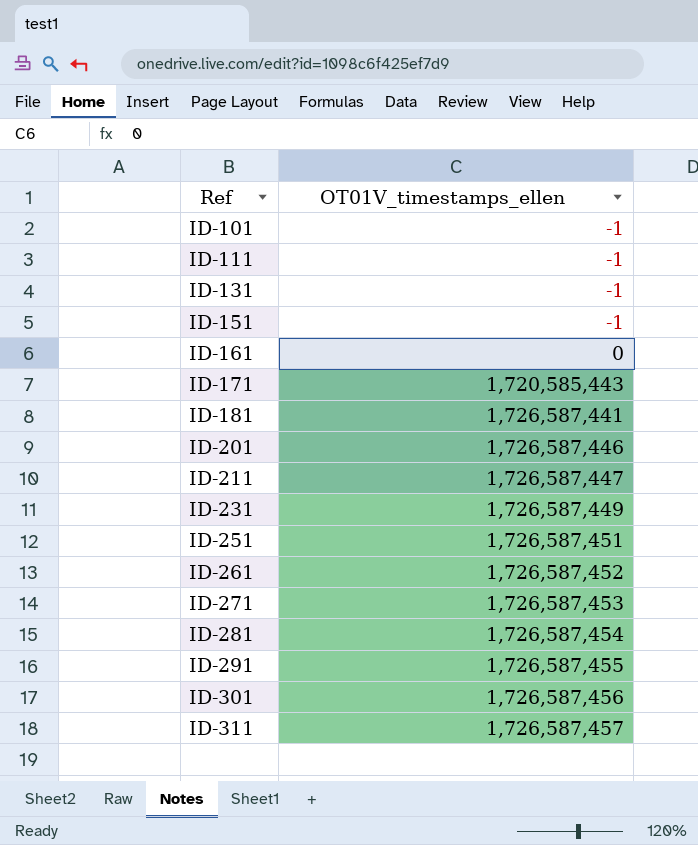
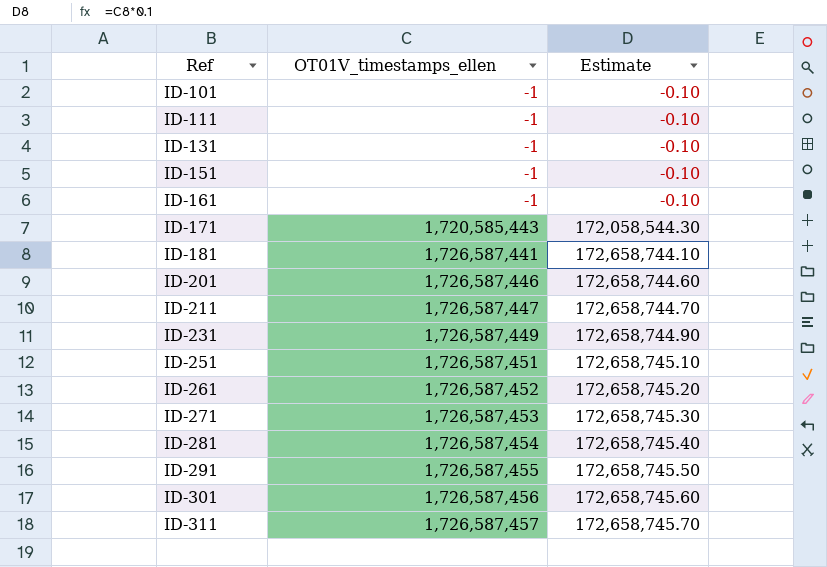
column Estimate | formula: none -> [OT01V_timestamps_ellen] * 0.1
ID-161 | OT01V_timestamps_ellen: 0 -> -1

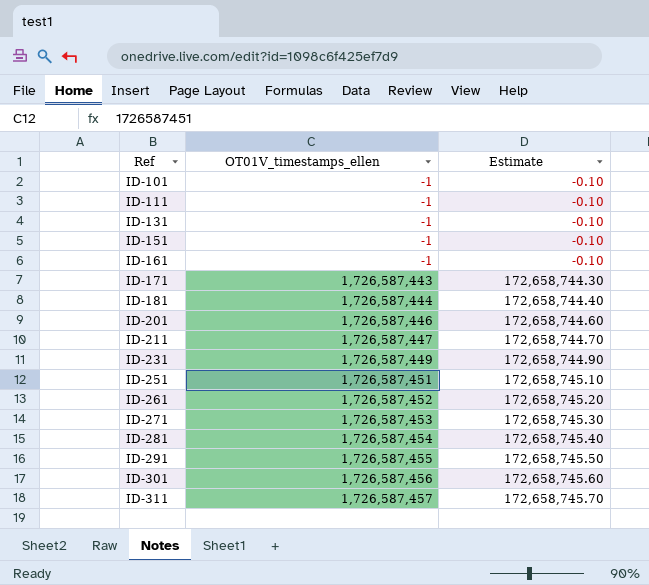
ID-171 | OT01V_timestamps_ellen: 1,720,585,443 -> 1,726,587,443
ID-171 | Estimate: 172,058,544.30 -> 172,658,744.30
ID-181 | OT01V_timestamps_ellen: 1,726,587,441 -> 1,726,587,444
ID-181 | Estimate: 172,658,744.10 -> 172,658,744.40

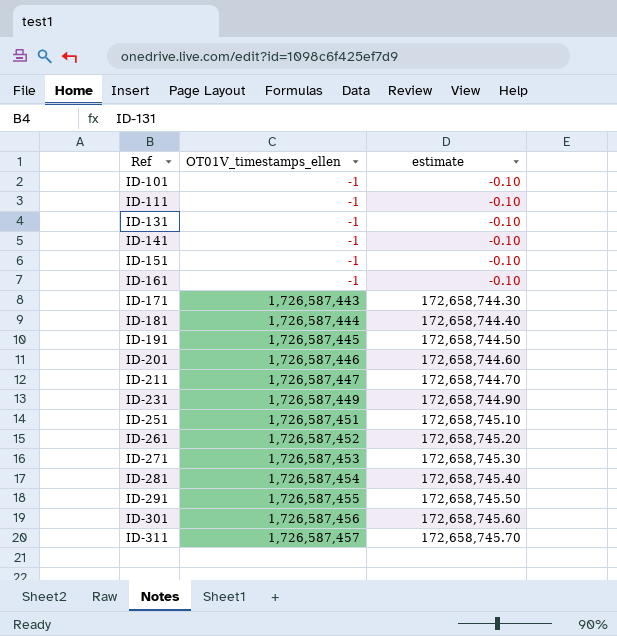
column name: Estimate -> estimate
row ID-141: none -> -1 | -0.10
row ID-191: none -> 1,726,587,445 | 172,658,744.50

